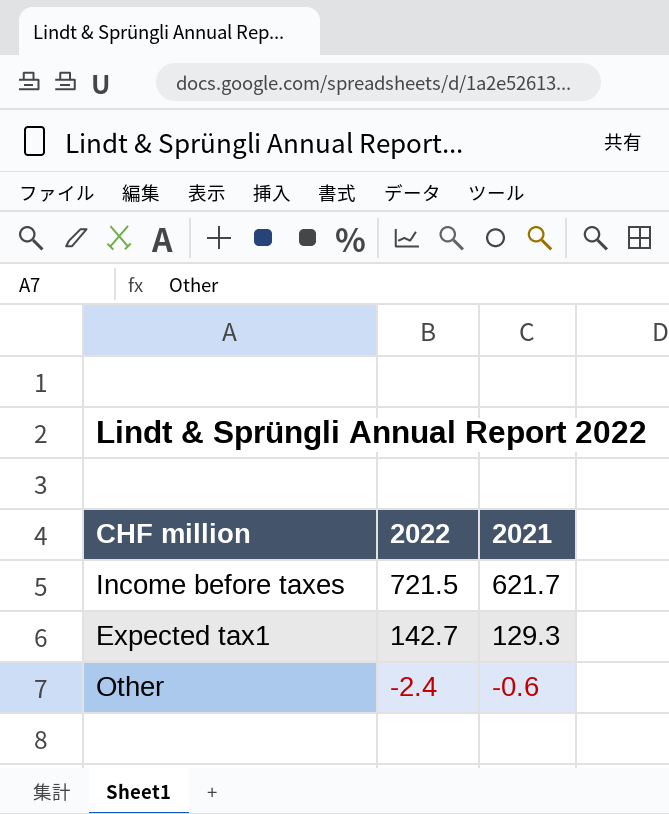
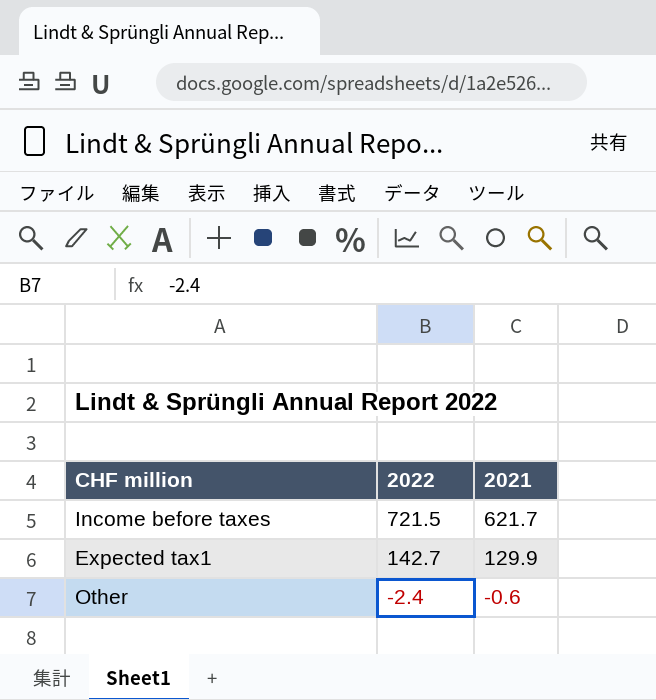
Expected tax1 | 2021: 129.3 -> 129.9

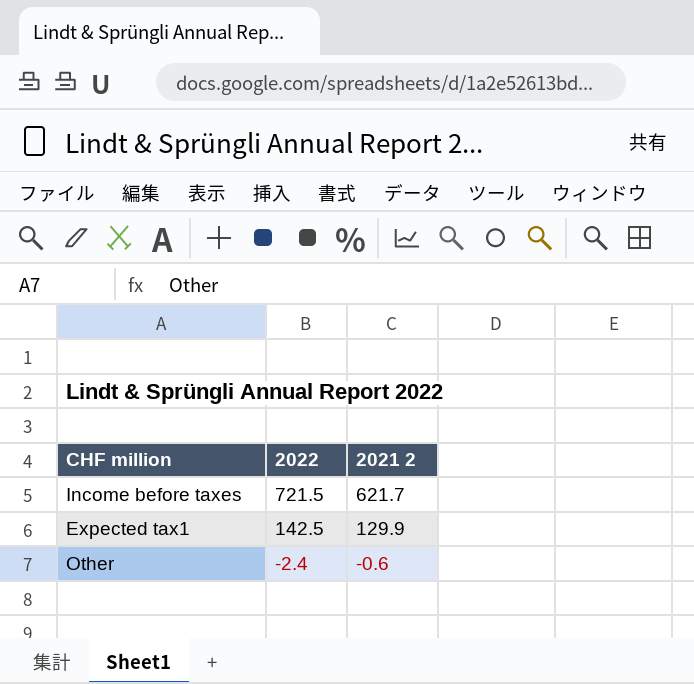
column name: 2021 -> 2021 2
Expected tax1 | 2022: 142.7 -> 142.5

